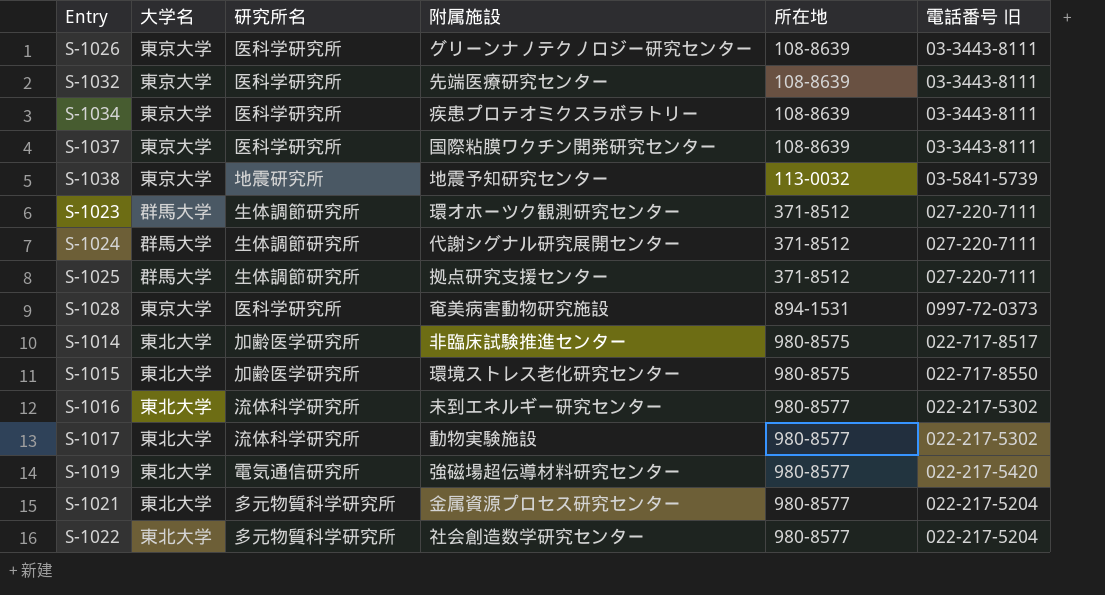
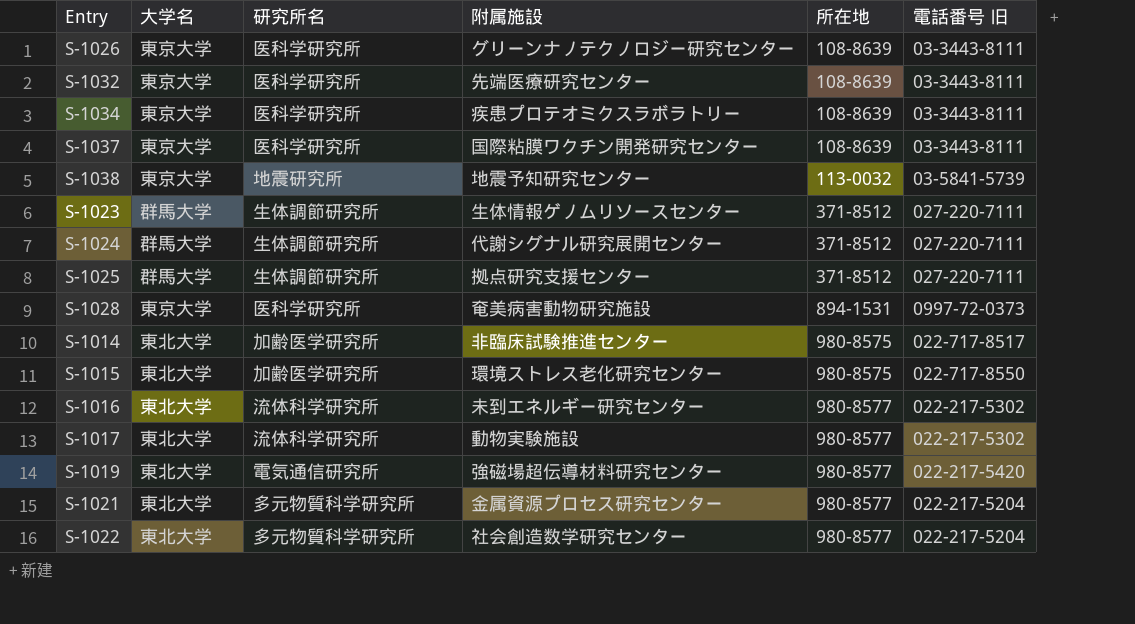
S-1023 | 附属施設: 環オホーツク観測研究センター -> 生体情報ゲノムリソースセンター

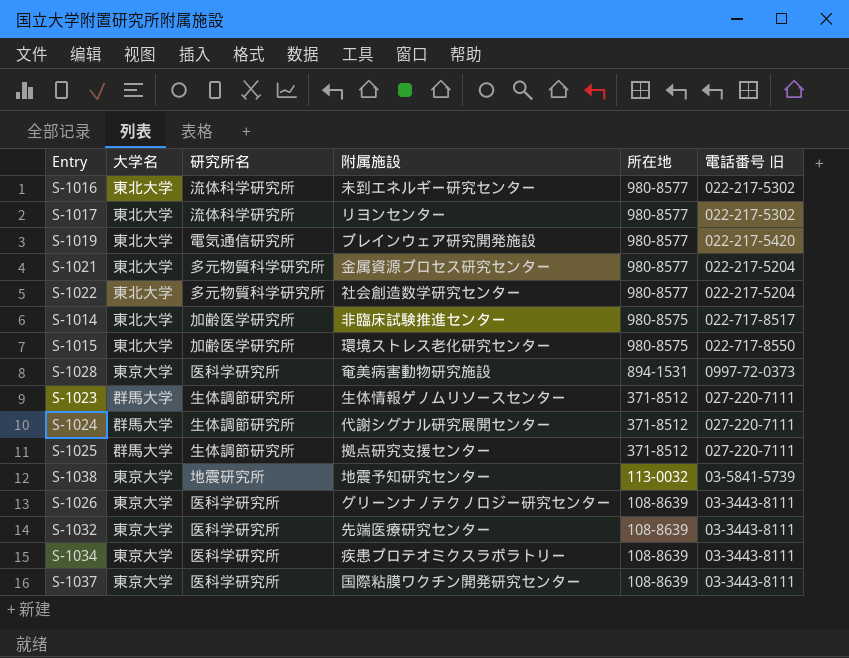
row order: 所在地 ascending -> 所在地 descending
S-1017 | 附属施設: 動物実験施設 -> リヨンセンター
S-1019 | 附属施設: 強磁場超伝導材料研究センター -> ブレインウェア研究開発施設

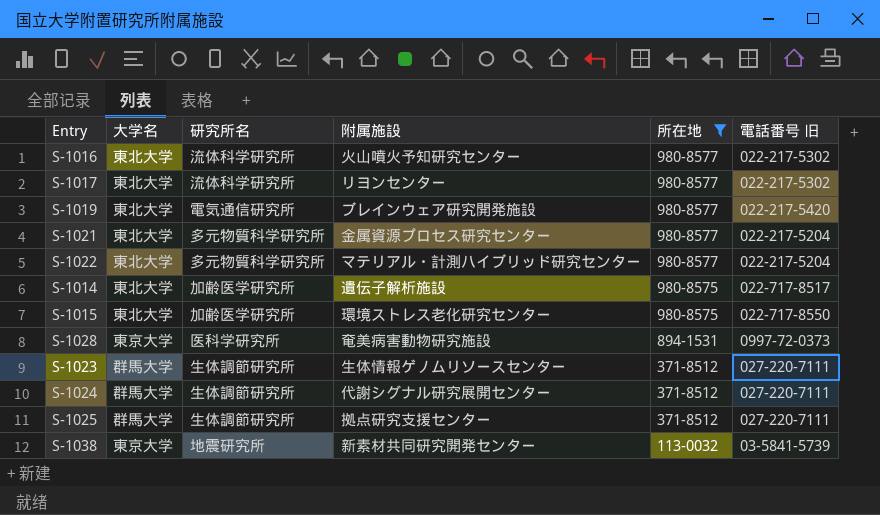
filter: none -> 所在地 != 108-8639
S-1016 | 附属施設: 未到エネルギー研究センター -> 火山噴火予知研究センター
S-1022 | 附属施設: 社会創造数学研究センター -> マテリアル・計測ハイブリッド研究センター
S-1014 | 附属施設: 非臨床試験推進センター -> 遺伝子解析施設
S-1038 | 附属施設: 地震予知研究センター -> 新素材共同研究開発センター

